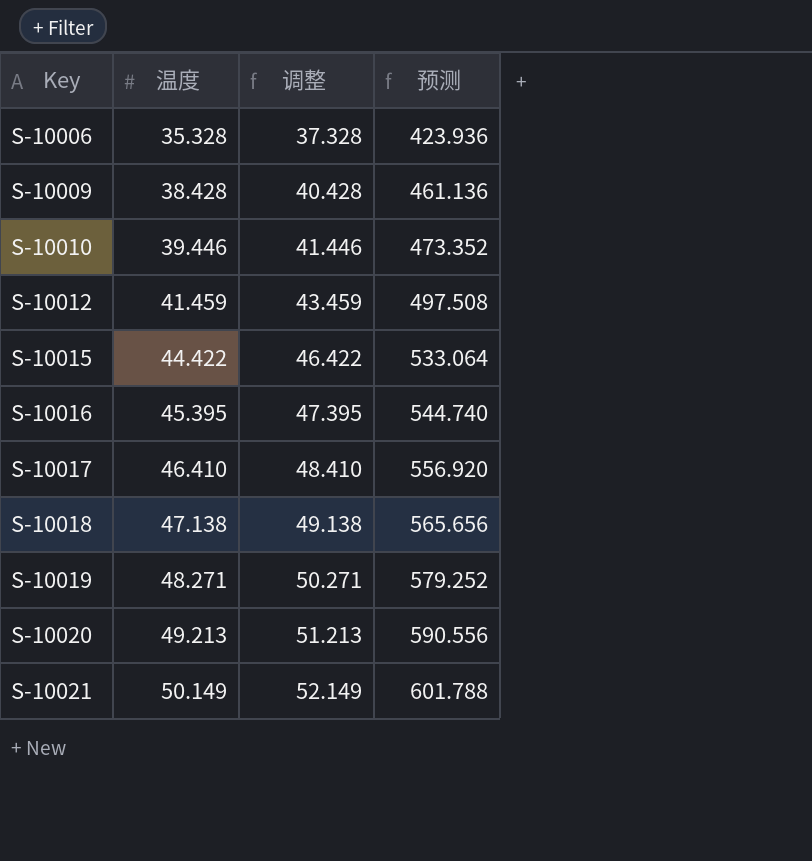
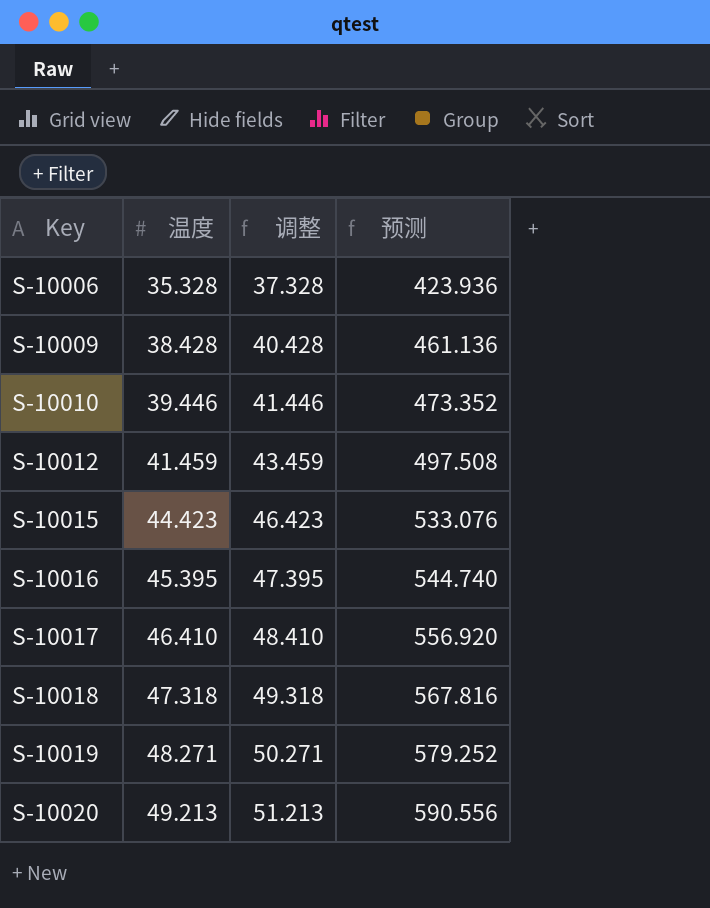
row S-10021: 50.149 | 52.149 | 601.788 -> none
S-10015 | 温度: 44.422 -> 44.423
S-10015 | 调整: 46.422 -> 46.423
S-10015 | 预测: 533.064 -> 533.076
S-10018 | 温度: 47.138 -> 47.318
S-10018 | 调整: 49.138 -> 49.318
S-10018 | 预测: 565.656 -> 567.816

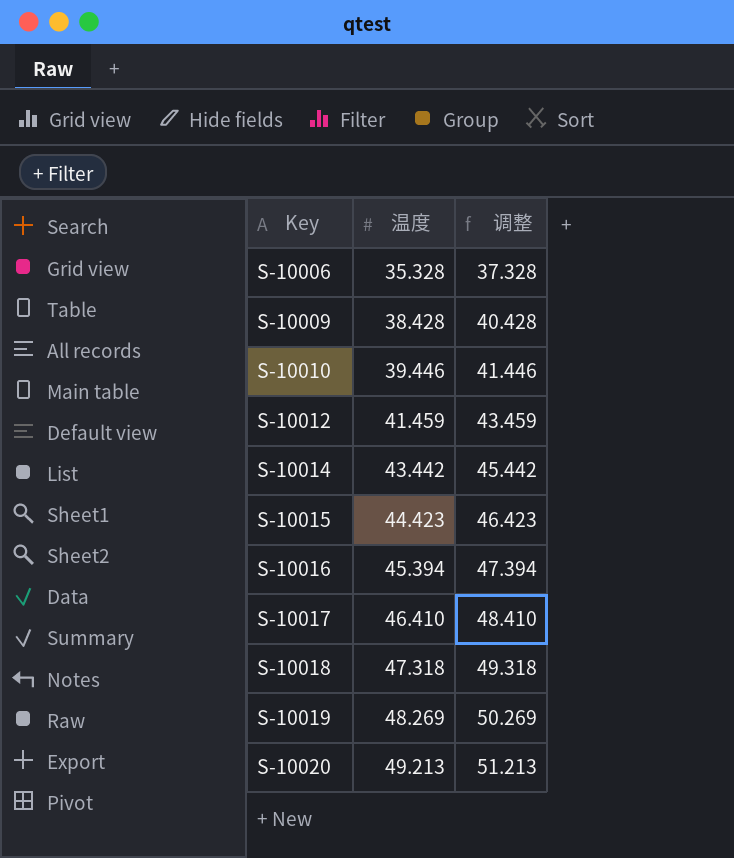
column 预测 | formula: [温度] * 12 -> none
row S-10014: none -> 43.442 | 45.442
S-10016 | 温度: 45.395 -> 45.394
S-10016 | 调整: 47.395 -> 47.394
S-10019 | 温度: 48.271 -> 48.269
S-10019 | 调整: 50.271 -> 50.269

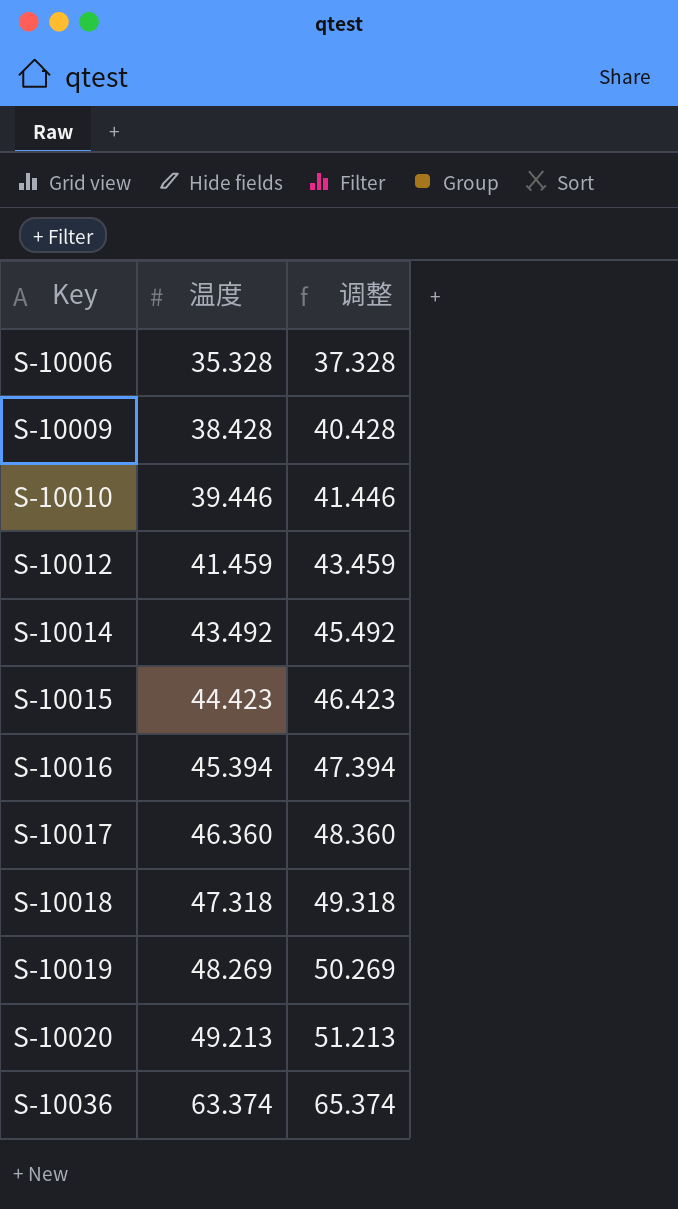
S-10014 | 温度: 43.442 -> 43.492
S-10014 | 调整: 45.442 -> 45.492
S-10017 | 温度: 46.410 -> 46.360
S-10017 | 调整: 48.410 -> 48.360
row S-10036: none -> 63.374 | 65.374

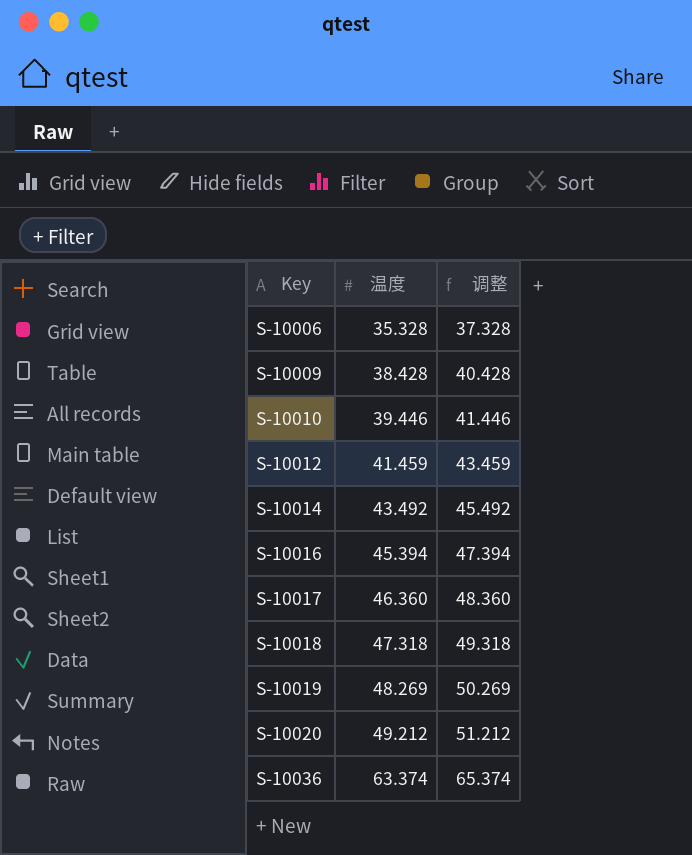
row S-10015: 44.423 | 46.423 -> none
S-10020 | 温度: 49.213 -> 49.212
S-10020 | 调整: 51.213 -> 51.212

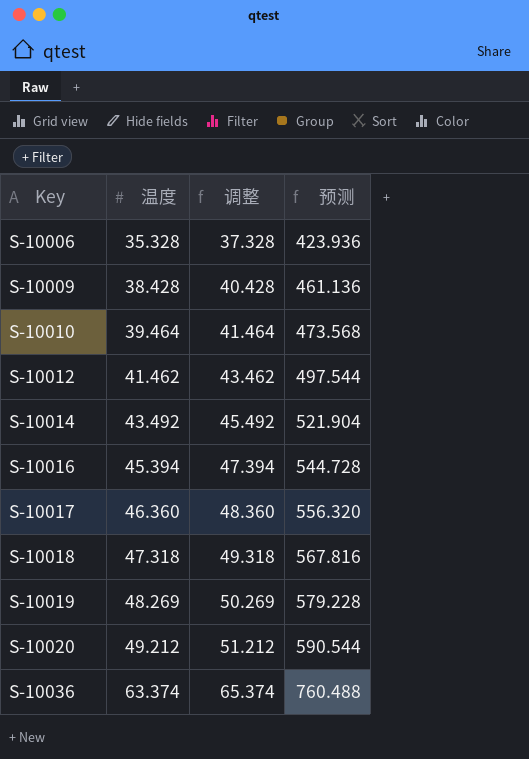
column 预测 | formula: none -> [温度] * 12
S-10010 | 温度: 39.446 -> 39.464
S-10010 | 调整: 41.446 -> 41.464
S-10012 | 温度: 41.459 -> 41.462
S-10012 | 调整: 43.459 -> 43.462

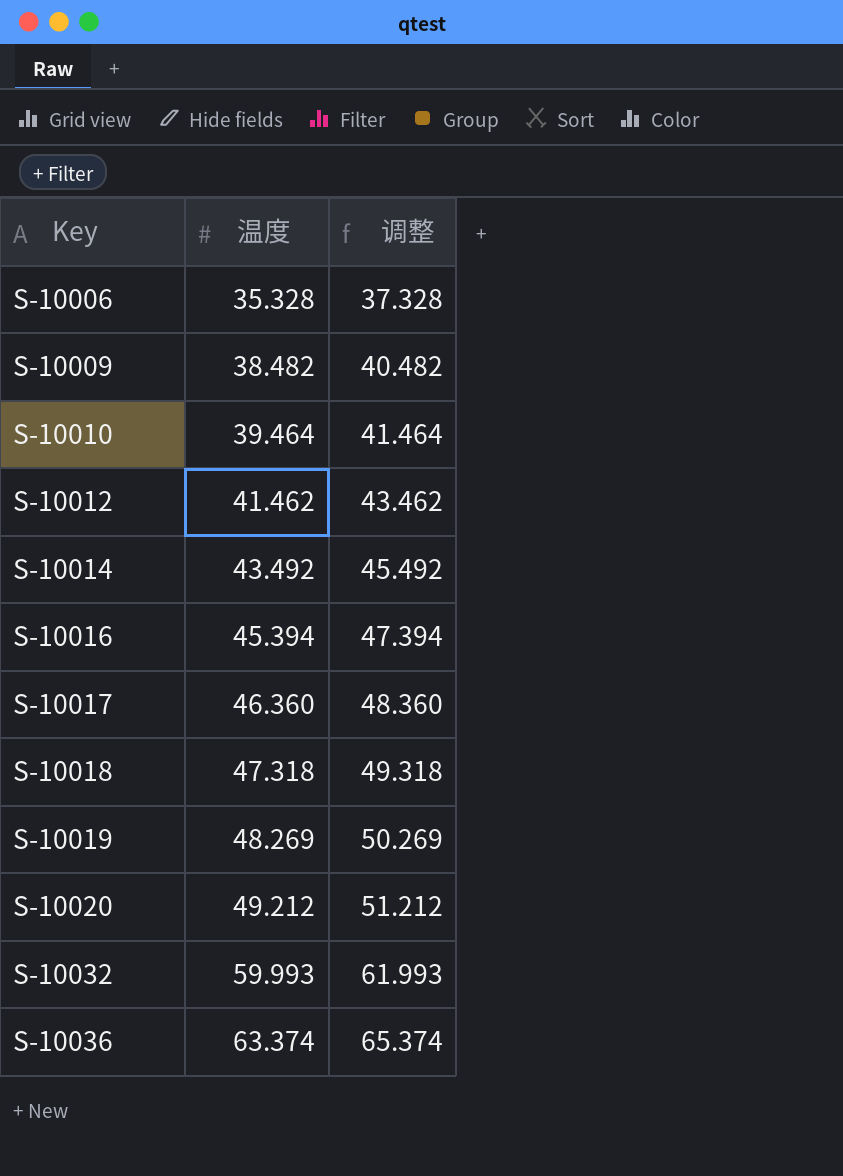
column 预测 | formula: [温度] * 12 -> none
S-10009 | 温度: 38.428 -> 38.482
S-10009 | 调整: 40.428 -> 40.482
row S-10032: none -> 59.993 | 61.993

